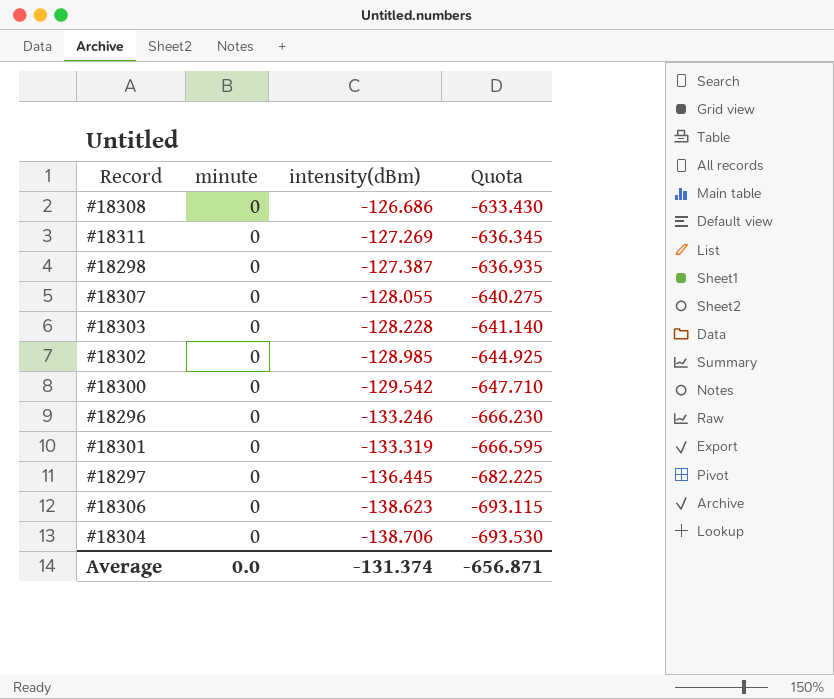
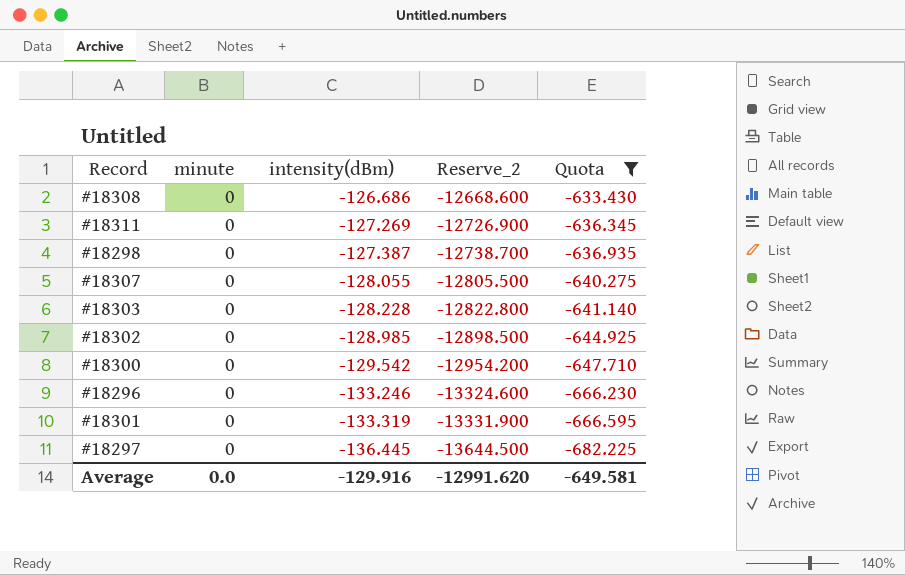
filter: none -> Quota >= -682.225
column Reserve_2 | formula: none -> [intensity(dBm)] * 100
Average | intensity(dBm): -131.374 -> -129.916
Average | Quota: -656.871 -> -649.581

